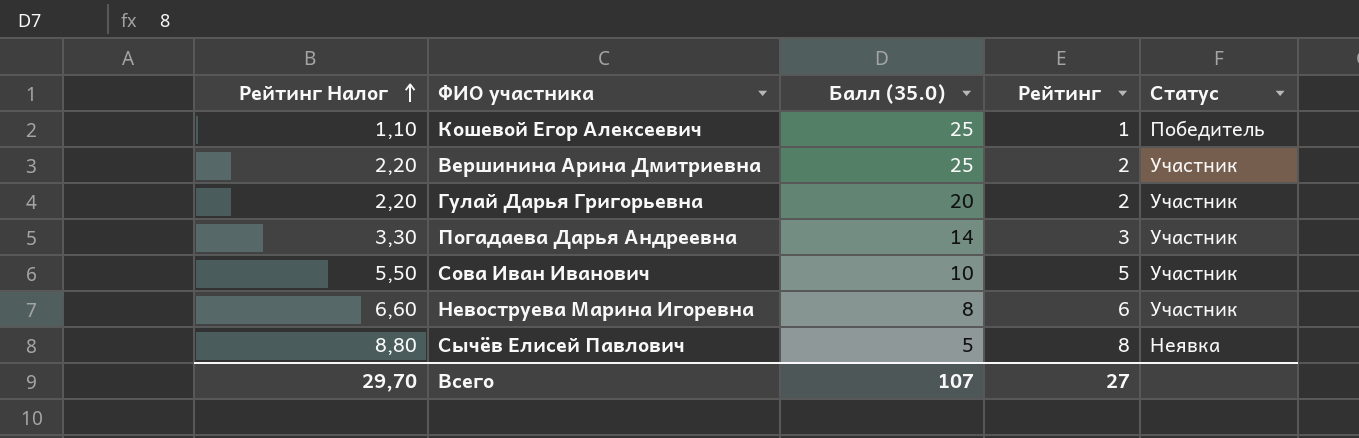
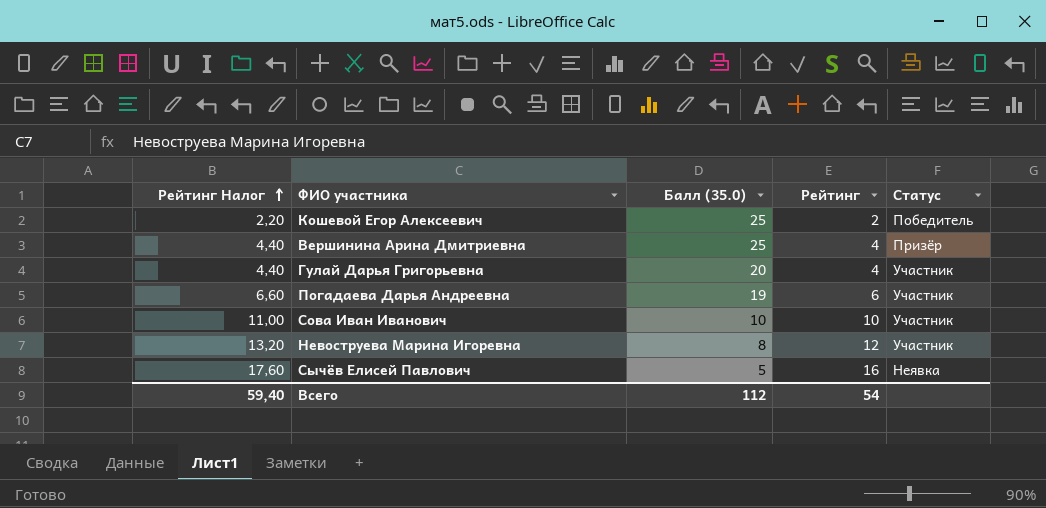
Кошевой Егор Алексеевич | Рейтинг Налог: 1,10 -> 2,20
Кошевой Егор Алексеевич | Рейтинг: 1 -> 2
Вершинина Арина Дмитриевна | Рейтинг Налог: 2,20 -> 4,40
Вершинина Арина Дмитриевна | Рейтинг: 2 -> 4
Вершинина Арина Дмитриевна | Статус: Участник -> Призёр
Гулай Дарья Григорьевна | Рейтинг Налог: 2,20 -> 4,40
Гулай Дарья Григорьевна | Рейтинг: 2 -> 4
Погадаева Дарья Андреевна | Рейтинг Налог: 3,30 -> 6,60
Погадаева Дарья Андреевна | Балл (35.0): 14 -> 19
Погадаева Дарья Андреевна | Рейтинг: 3 -> 6
Сова Иван Иванович | Рейтинг Налог: 5,50 -> 11,00
Сова Иван Иванович | Рейтинг: 5 -> 10
Невоструева Марина Игоревна | Рейтинг Налог: 6,60 -> 13,20
Невоструева Марина Игоревна | Рейтинг: 6 -> 12
Сычёв Елисей Павлович | Рейтинг Налог: 8,80 -> 17,60
Сычёв Елисей Павлович | Рейтинг: 8 -> 16
Всего | Рейтинг Налог: 29,70 -> 59,40
Всего | Балл (35.0): 107 -> 112
Всего | Рейтинг: 27 -> 54

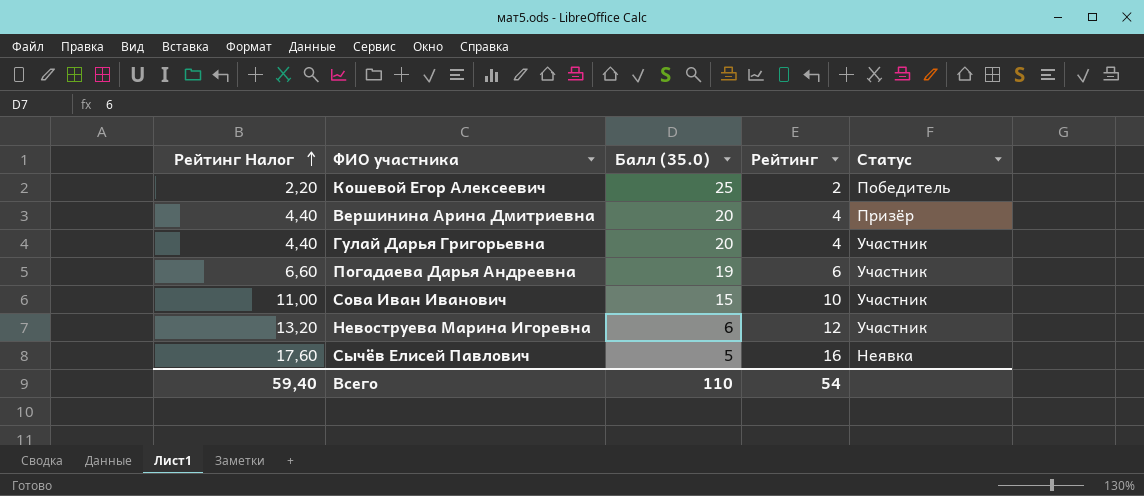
Вершинина Арина Дмитриевна | Балл (35.0): 25 -> 20
Сова Иван Иванович | Балл (35.0): 10 -> 15
Невоструева Марина Игоревна | Балл (35.0): 8 -> 6
Всего | Балл (35.0): 112 -> 110

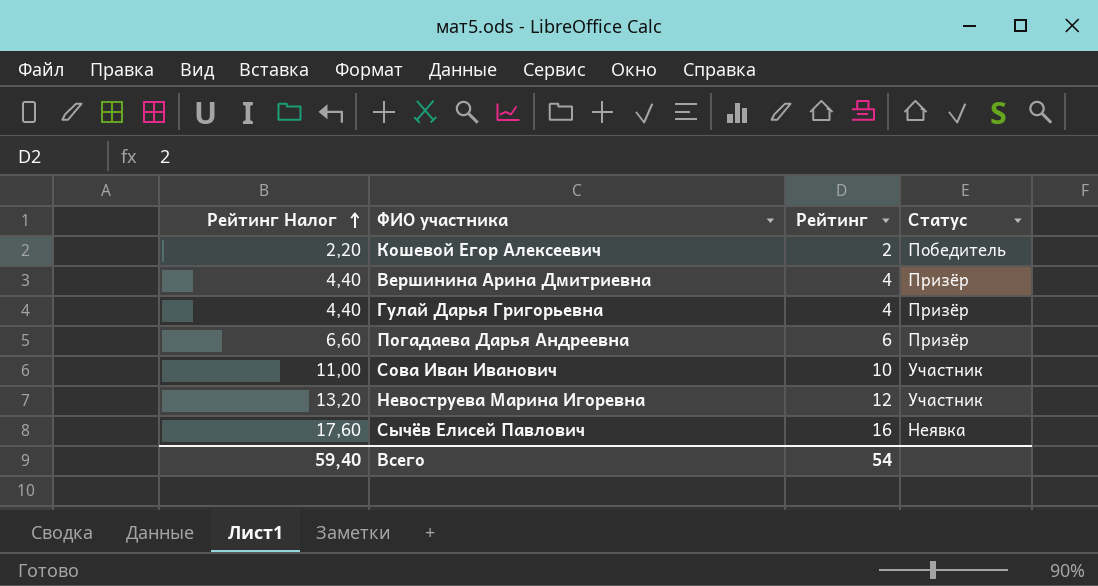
column Балл (35.0) | position: 3 -> none
Гулай Дарья Григорьевна | Статус: Участник -> Призёр
Погадаева Дарья Андреевна | Статус: Участник -> Призёр

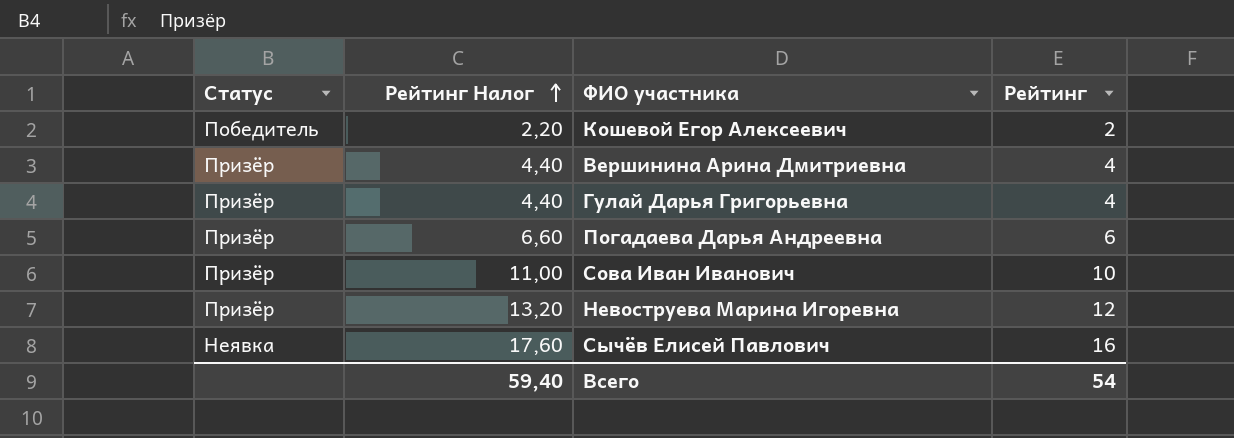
column Статус | position: 4 -> 1
Сова Иван Иванович | Статус: Участник -> Призёр
Невоструева Марина Игоревна | Статус: Участник -> Призёр

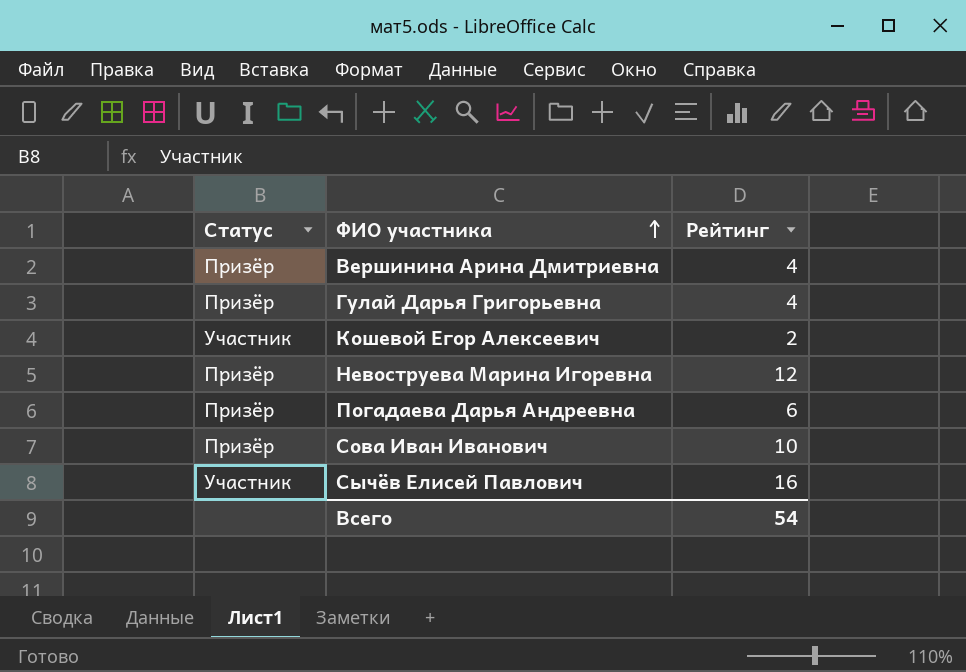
row order: Рейтинг Налог ascending -> ФИО участника ascending
column Рейтинг Налог | formula: [Рейтинг] * 1,1 -> none
Кошевой Егор Алексеевич | Статус: Победитель -> Участник
Сычёв Елисей Павлович | Статус: Неявка -> Участник

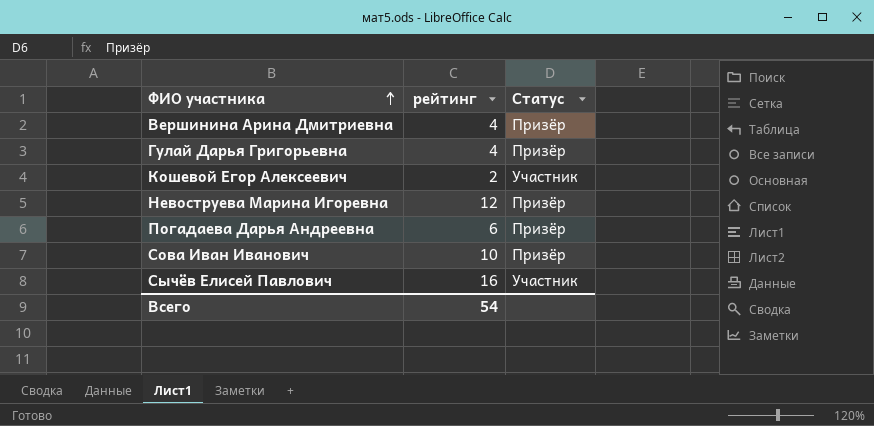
column name: Рейтинг -> рейтинг
column Статус | position: 1 -> 3

